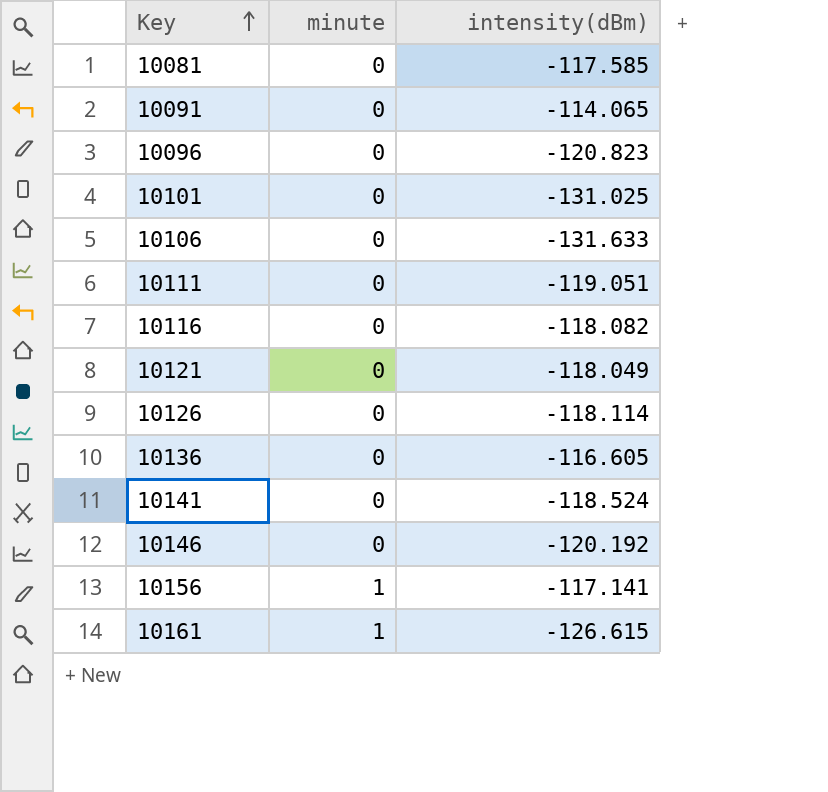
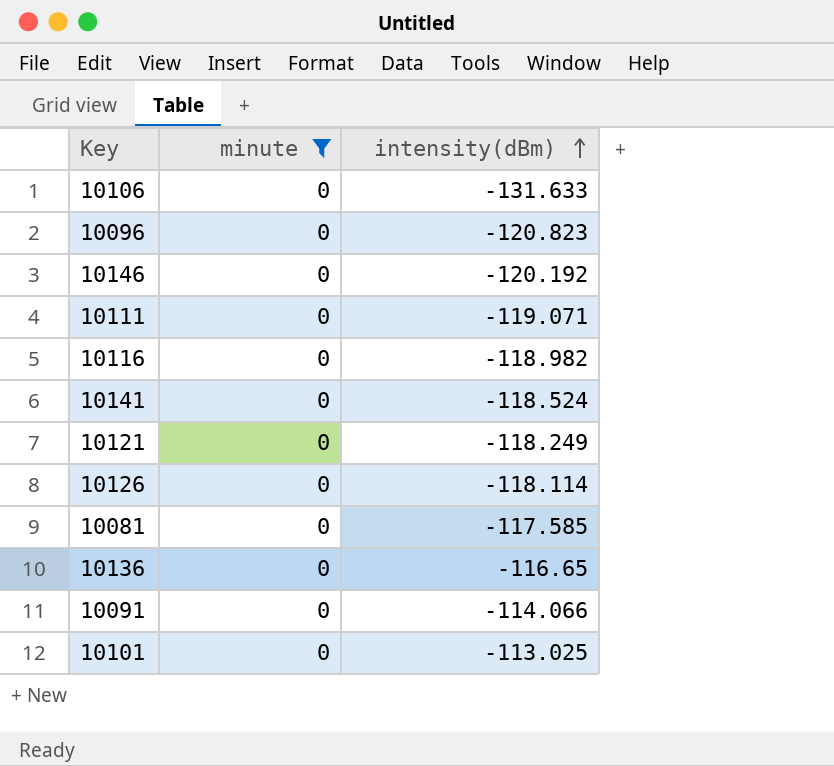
filter: none -> minute = 0
row order: Key ascending -> intensity(dBm) ascending
10111 | intensity(dBm): -119.051 -> -119.071
10116 | intensity(dBm): -118.082 -> -118.982
10121 | intensity(dBm): -118.049 -> -118.249
10136 | intensity(dBm): -116.605 -> -116.65
10091 | intensity(dBm): -114.065 -> -114.066
10101 | intensity(dBm): -131.025 -> -113.025

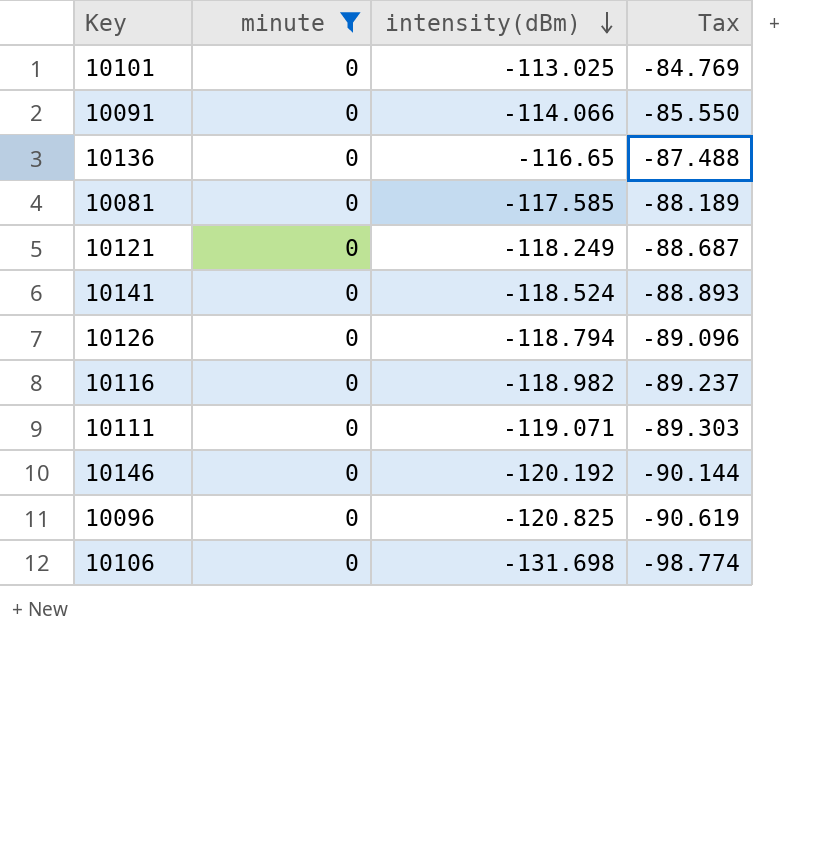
row order: intensity(dBm) ascending -> intensity(dBm) descending
column Tax | formula: none -> [intensity(dBm)] * 0.75
10126 | intensity(dBm): -118.114 -> -118.794
10096 | intensity(dBm): -120.823 -> -120.825
10106 | intensity(dBm): -131.633 -> -131.698

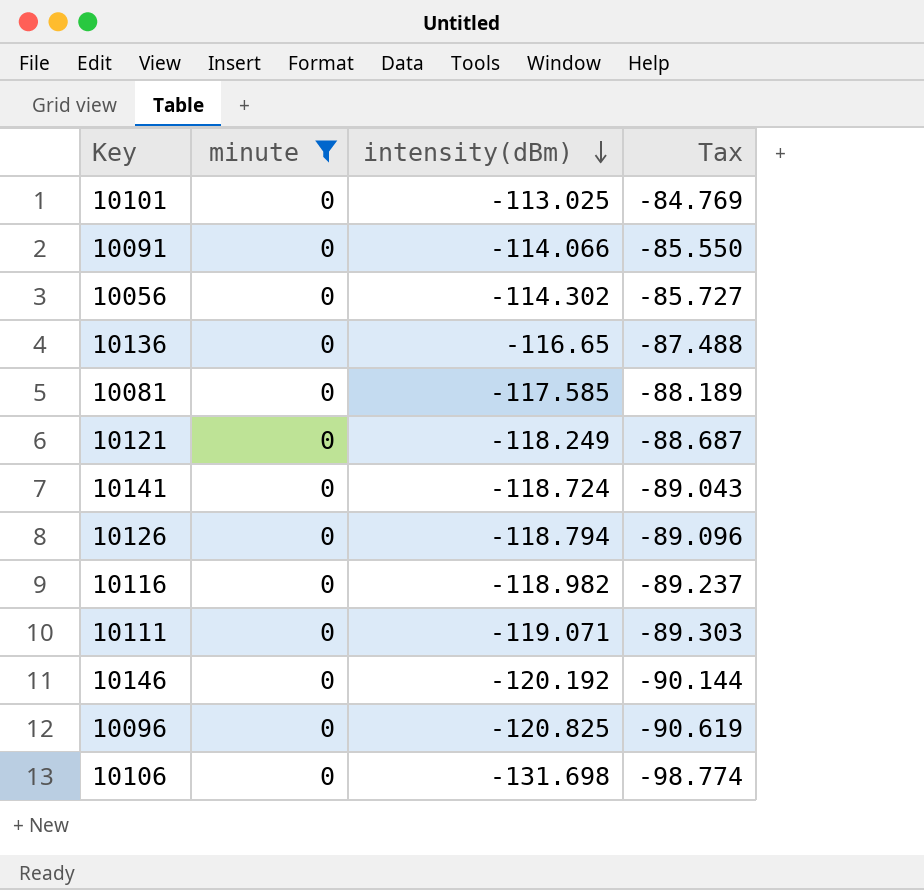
row 10056: none -> 0 | -114.302 | -85.727
10141 | intensity(dBm): -118.524 -> -118.724
10141 | Tax: -88.893 -> -89.043

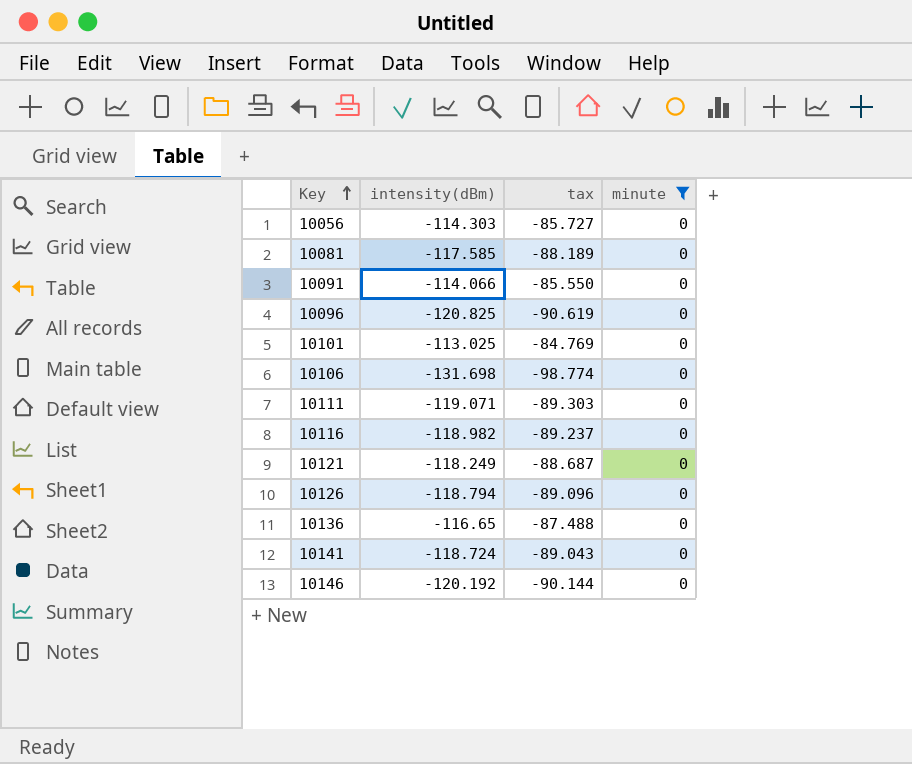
row order: intensity(dBm) descending -> Key ascending
column name: Tax -> tax
column minute | position: 2 -> 4
10056 | intensity(dBm): -114.302 -> -114.303

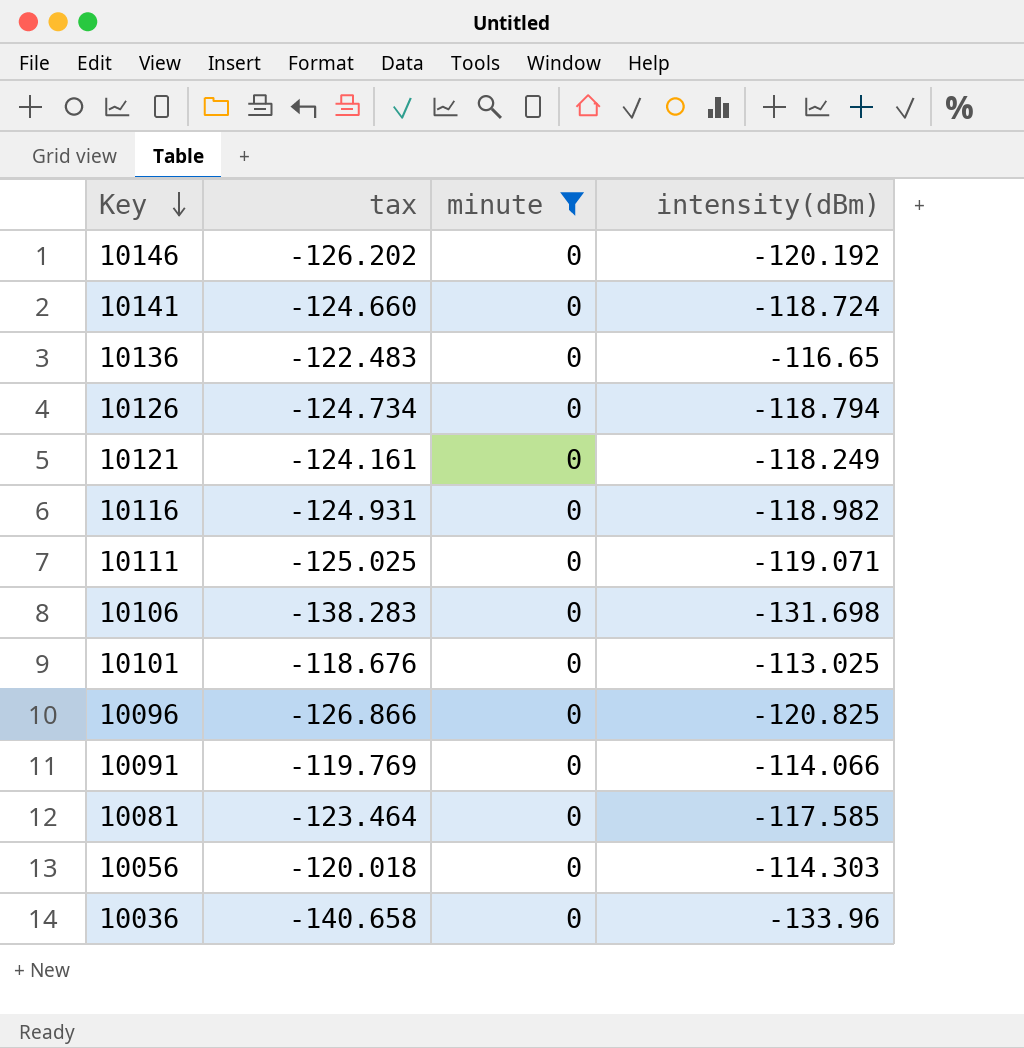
row order: Key ascending -> Key descending
column tax | formula: [intensity(dBm)] * 0.75 -> [intensity(dBm)] * 1.05
column intensity(dBm) | position: 2 -> 4
row 10036: none -> -140.658 | 0 | -133.96

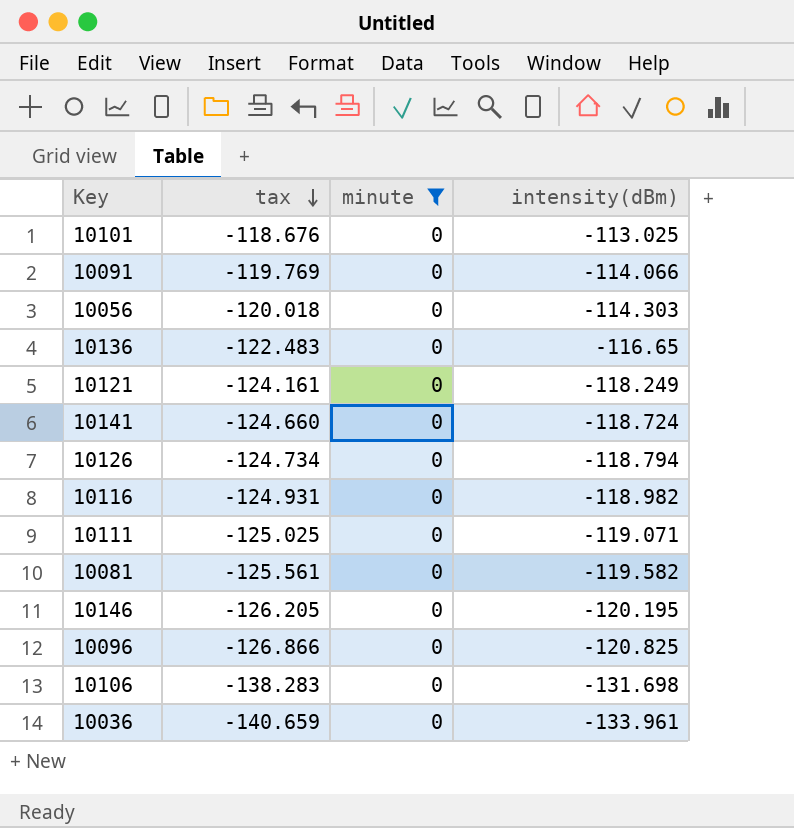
row order: Key descending -> tax descending
10081 | tax: -123.464 -> -125.561
10081 | intensity(dBm): -117.585 -> -119.582
10146 | tax: -126.202 -> -126.205
10146 | intensity(dBm): -120.192 -> -120.195
10036 | tax: -140.658 -> -140.659
10036 | intensity(dBm): -133.96 -> -133.961

